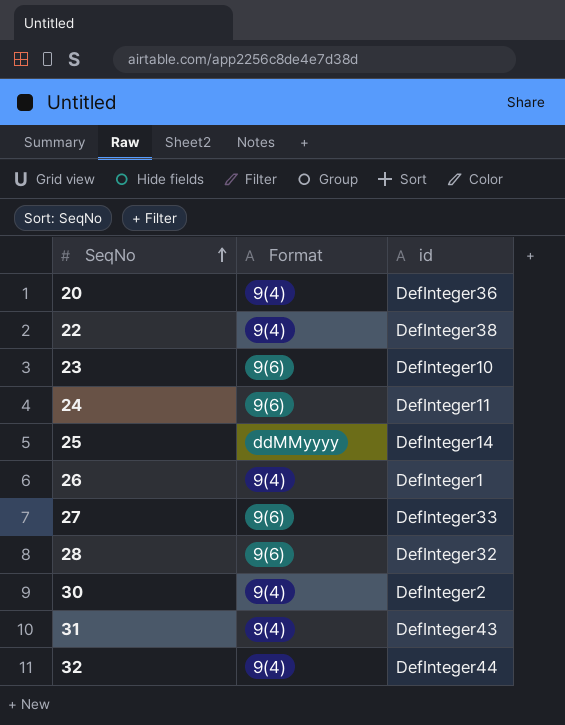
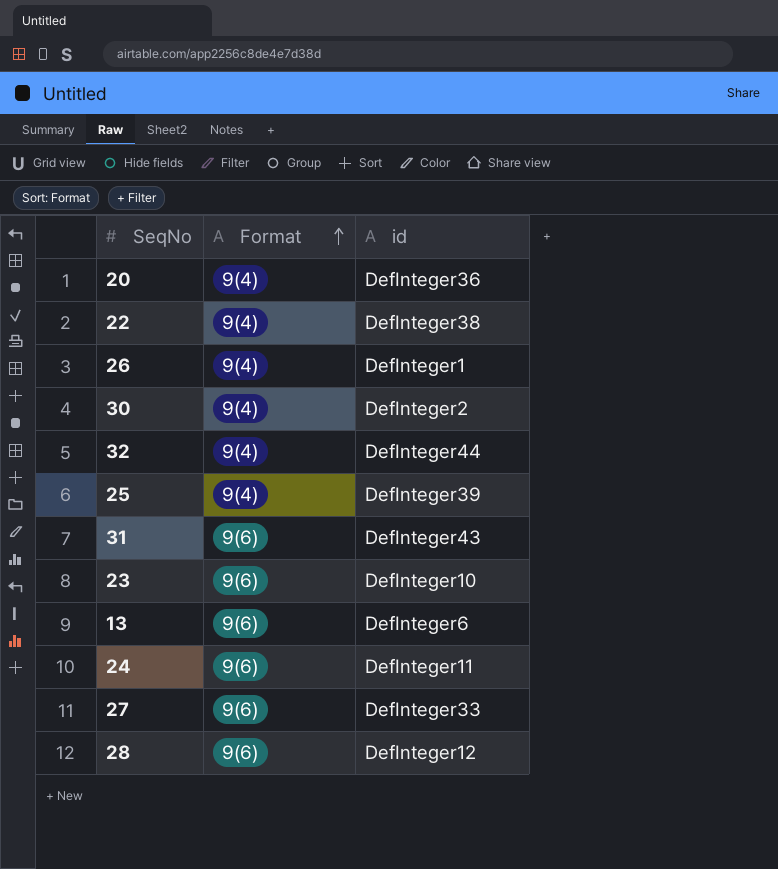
row order: SeqNo ascending -> Format ascending
25 | Format: ddMMyyyy -> 9(4)
25 | id: DefInteger14 -> DefInteger39
31 | Format: 9(4) -> 9(6)
row 13: none -> 9(6) | DefInteger6
28 | id: DefInteger32 -> DefInteger12

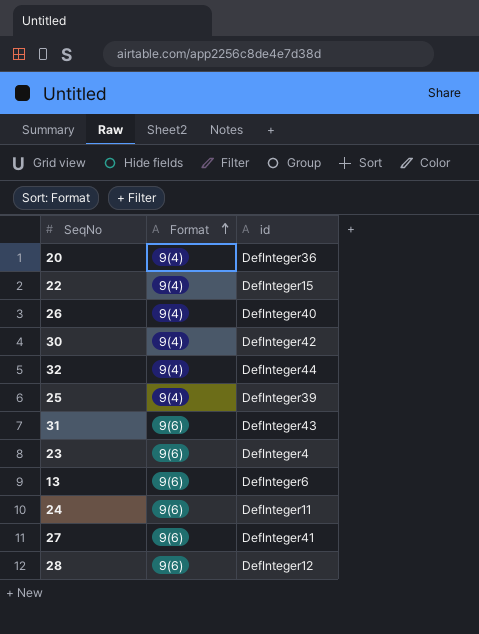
22 | id: DefInteger38 -> DefInteger15
26 | id: DefInteger1 -> DefInteger40
30 | id: DefInteger2 -> DefInteger42
23 | id: DefInteger10 -> DefInteger4
27 | id: DefInteger33 -> DefInteger41

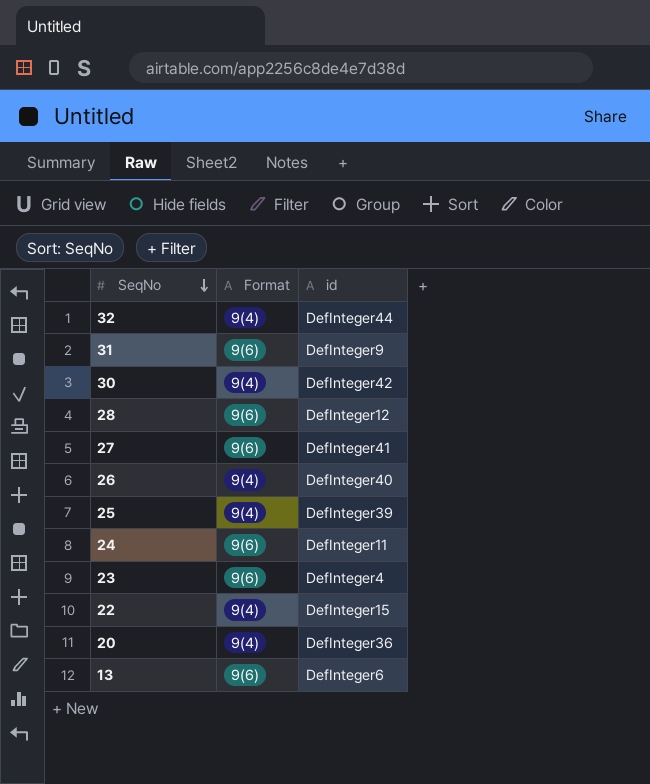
row order: Format ascending -> SeqNo descending
31 | id: DefInteger43 -> DefInteger9

